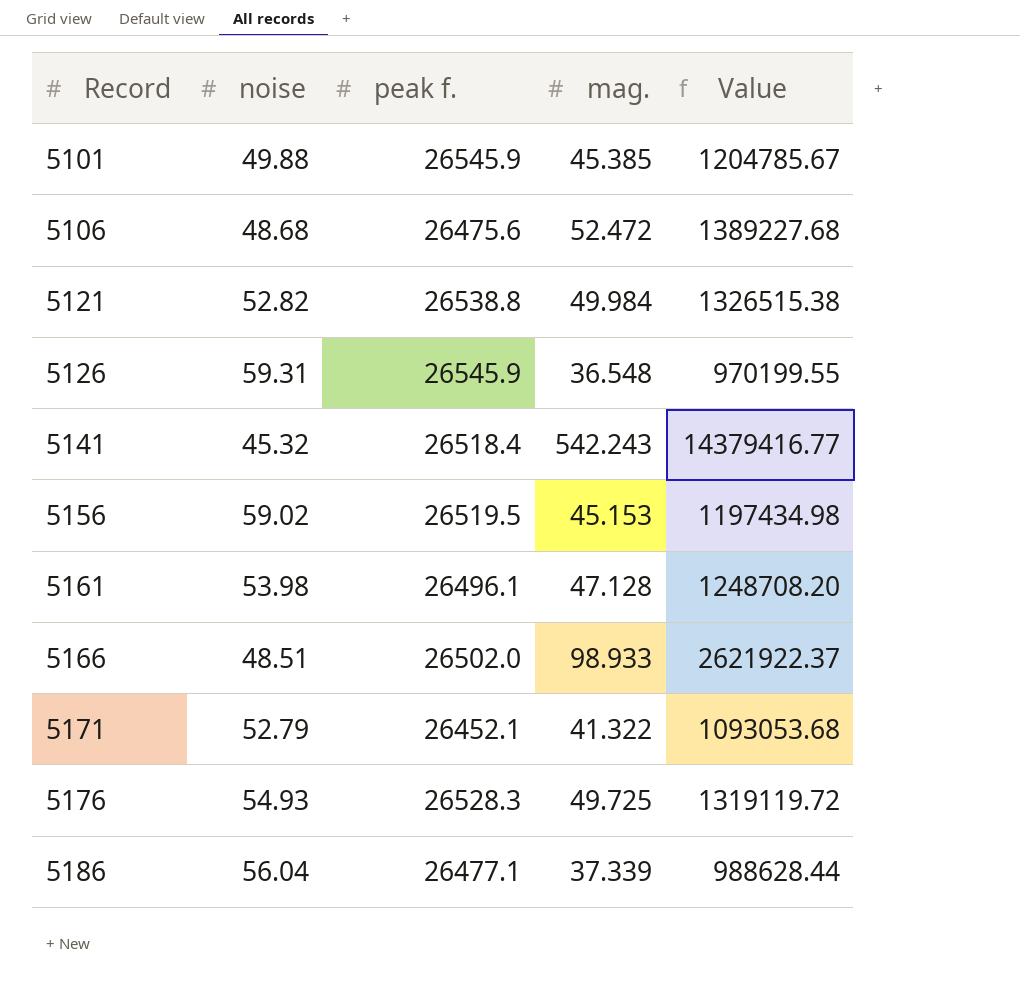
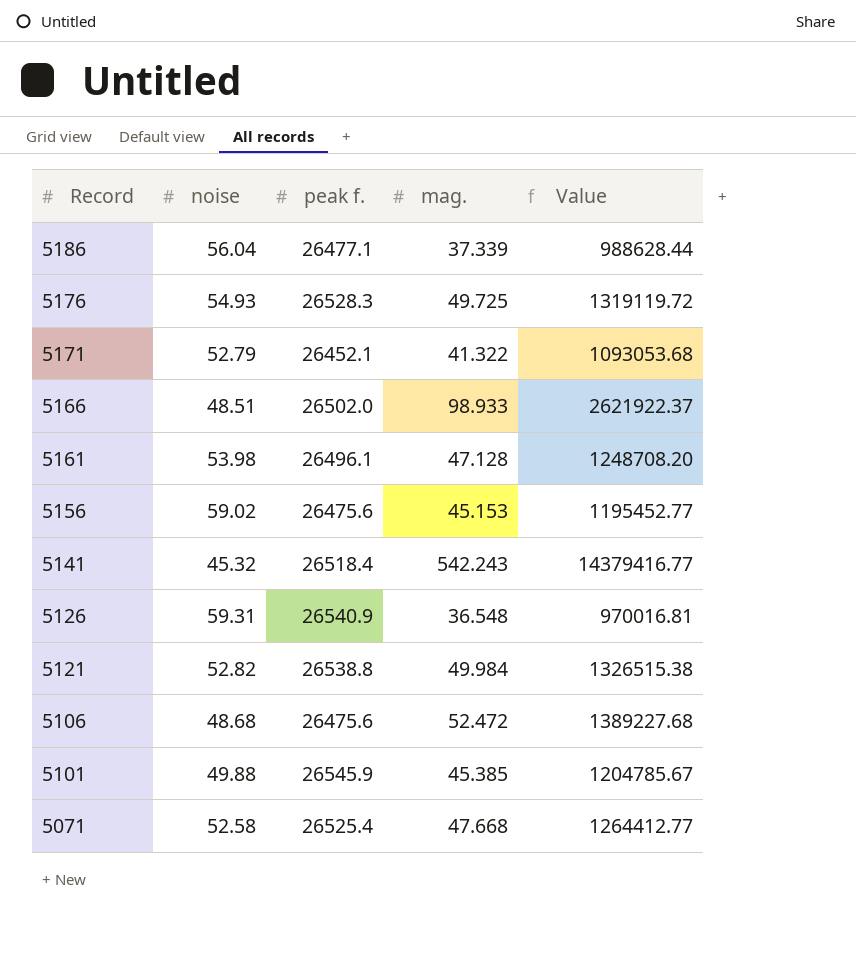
row order: Record ascending -> Record descending
5156 | peak f.: 26519.5 -> 26475.6
5156 | Value: 1197434.98 -> 1195452.77
5126 | peak f.: 26545.9 -> 26540.9
5126 | Value: 970199.55 -> 970016.81
row 5071: none -> 52.58 | 26525.4 | 47.668 | 1264412.77

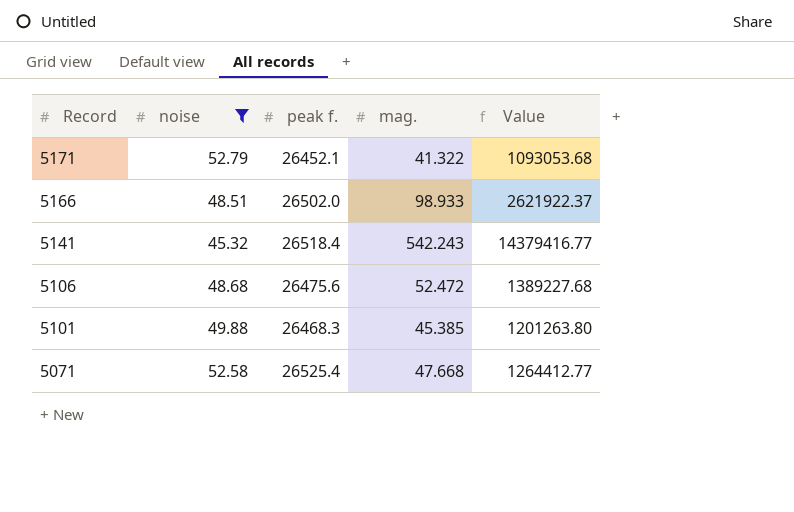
filter: none -> noise <= 52.79
5101 | peak f.: 26545.9 -> 26468.3
5101 | Value: 1204785.67 -> 1201263.80

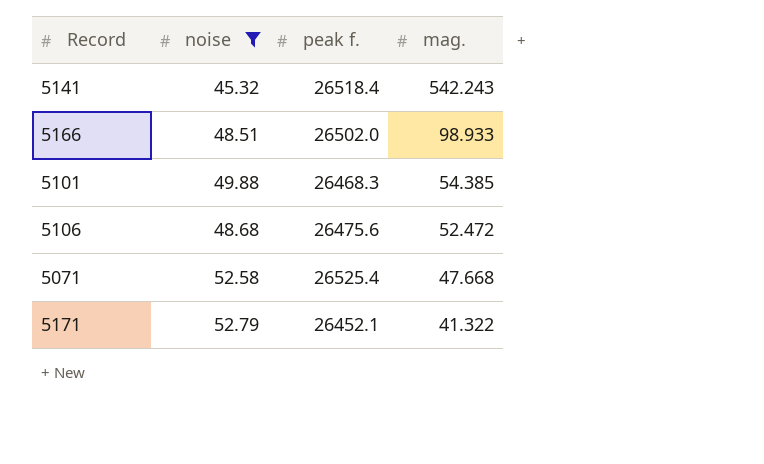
row order: Record descending -> mag. descending
column Value | formula: [peak f.] * [mag.] -> none
5101 | mag.: 45.385 -> 54.385

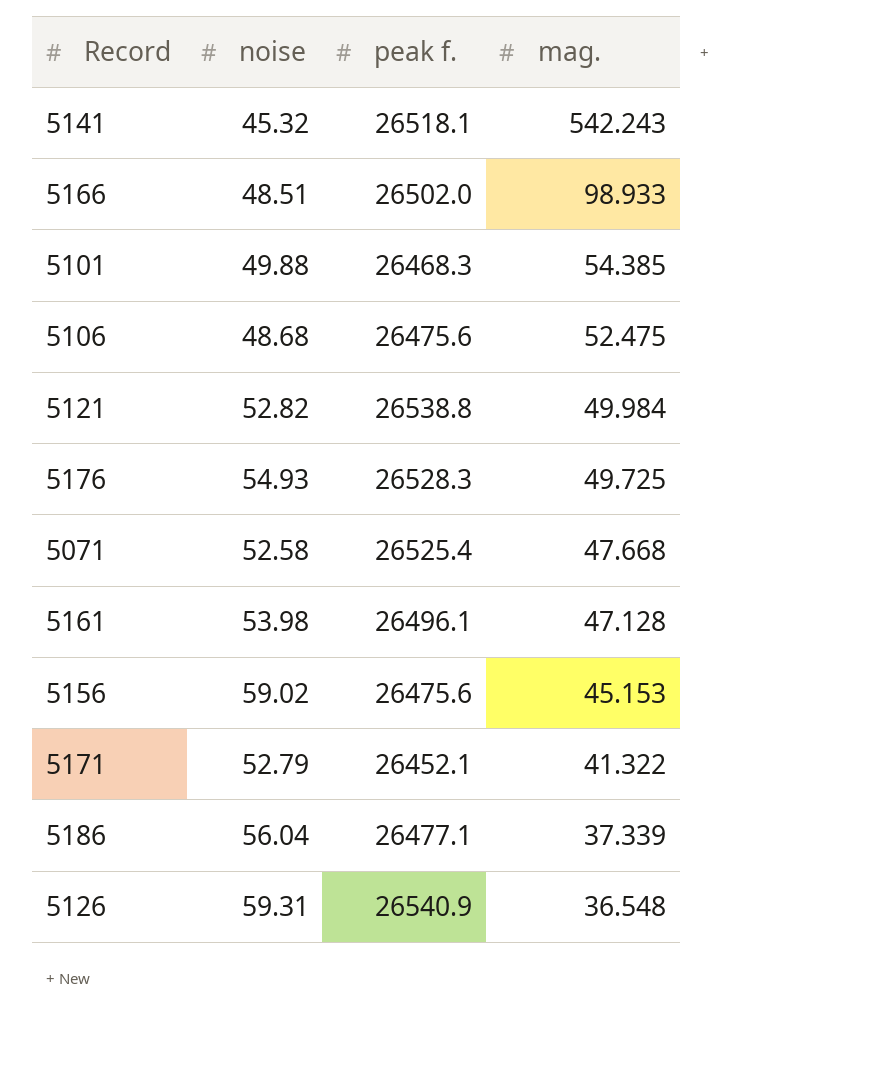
filter: noise <= 52.79 -> none
5141 | peak f.: 26518.4 -> 26518.1
5106 | mag.: 52.472 -> 52.475

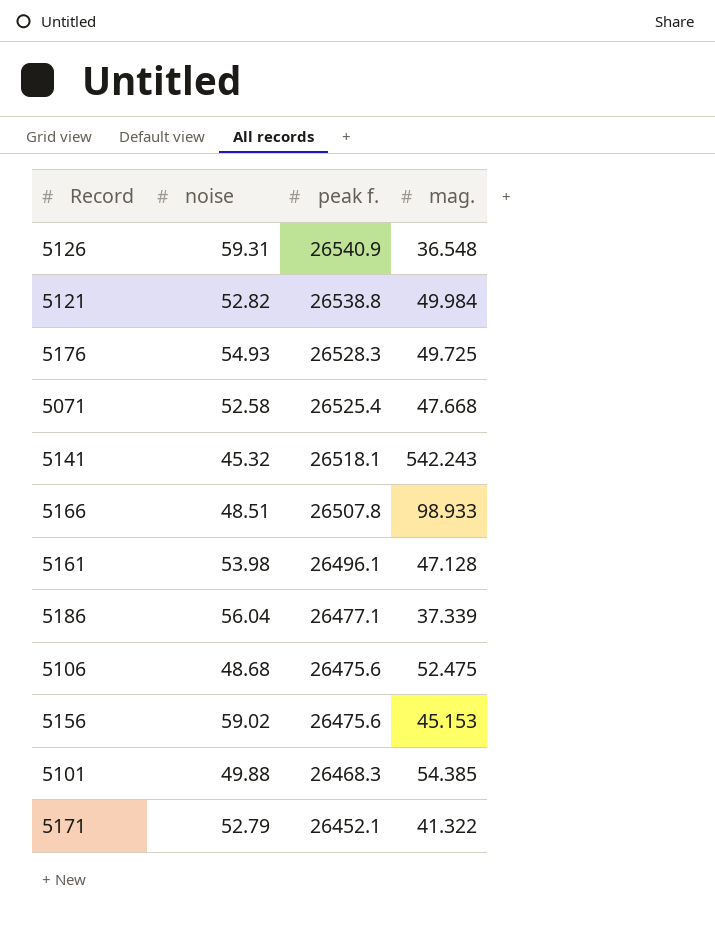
row order: mag. descending -> peak f. descending
5166 | peak f.: 26502.0 -> 26507.8

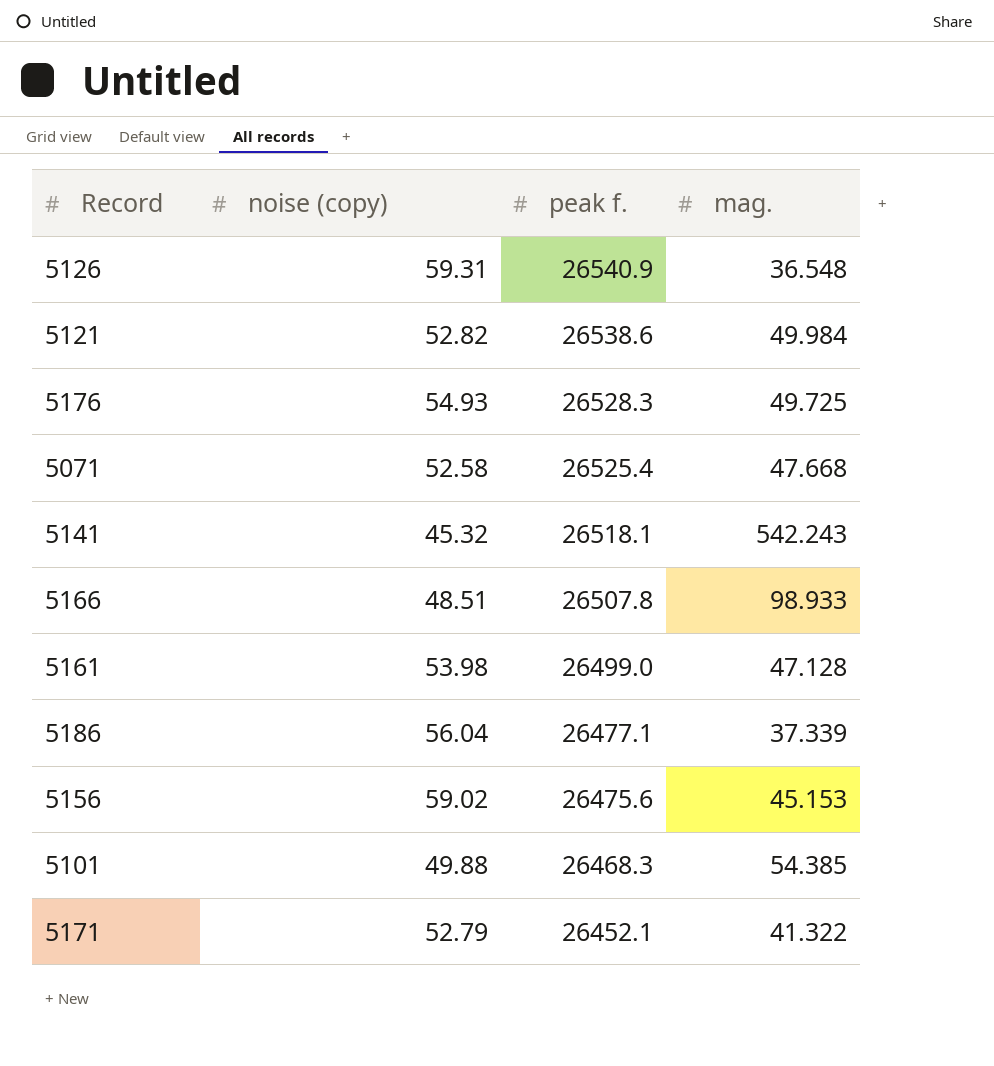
column name: noise -> noise (copy)
row 5106: 48.68 | 26475.6 | 52.475 -> none
5121 | peak f.: 26538.8 -> 26538.6
5161 | peak f.: 26496.1 -> 26499.0

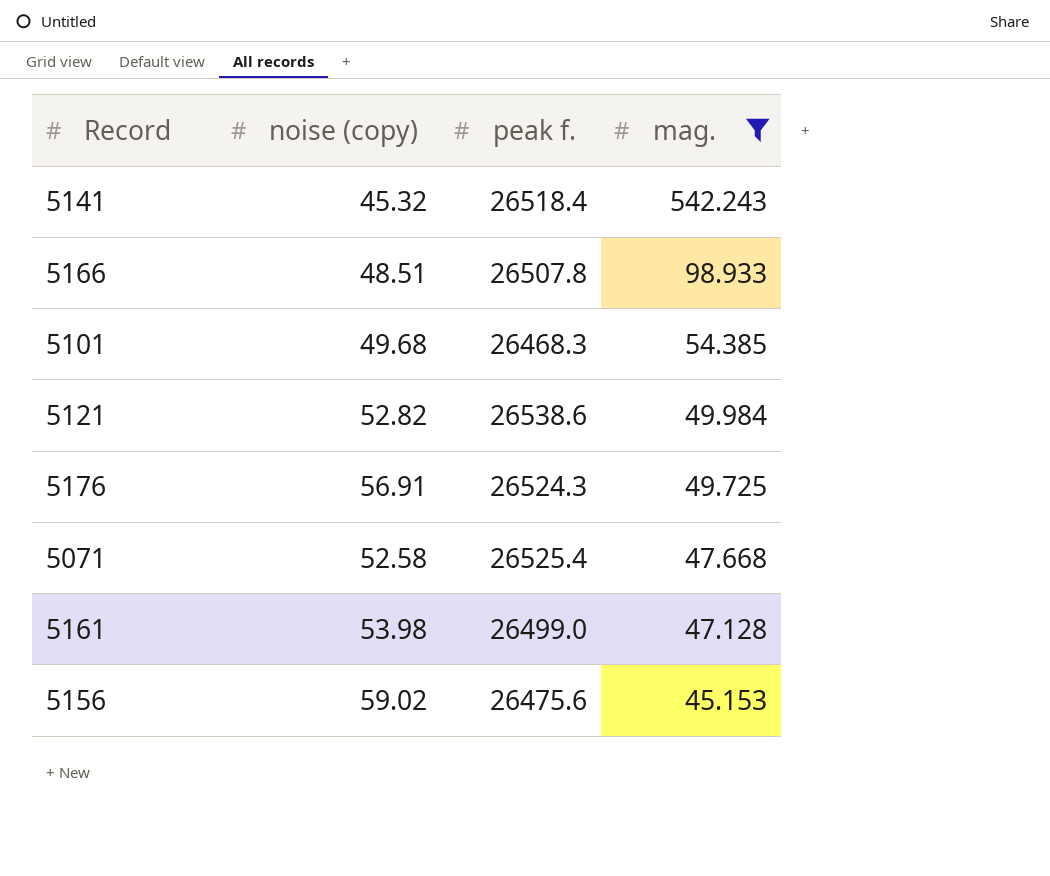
filter: none -> mag. >= 45.153
row order: peak f. descending -> mag. descending
5141 | peak f.: 26518.1 -> 26518.4
5101 | noise (copy): 49.88 -> 49.68
5176 | noise (copy): 54.93 -> 56.91
5176 | peak f.: 26528.3 -> 26524.3

